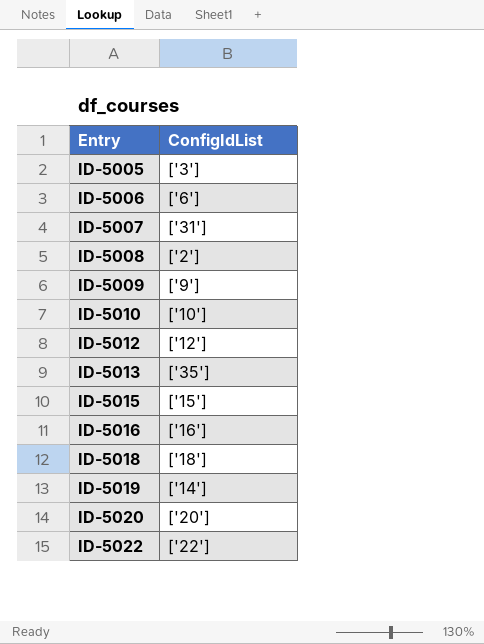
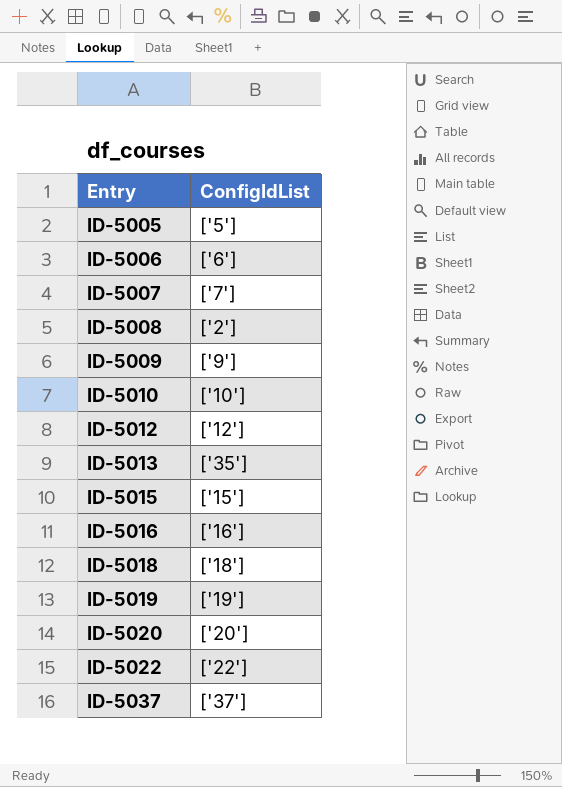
ID-5005 | ConfigIdList: ['3'] -> ['5']
ID-5007 | ConfigIdList: ['31'] -> ['7']
ID-5019 | ConfigIdList: ['14'] -> ['19']
row ID-5037: none -> ['37']

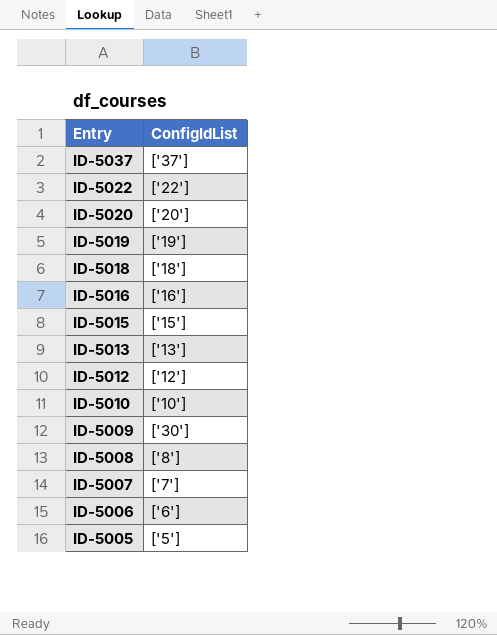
row order: Entry ascending -> Entry descending
ID-5013 | ConfigIdList: ['35'] -> ['13']
ID-5009 | ConfigIdList: ['9'] -> ['30']
ID-5008 | ConfigIdList: ['2'] -> ['8']

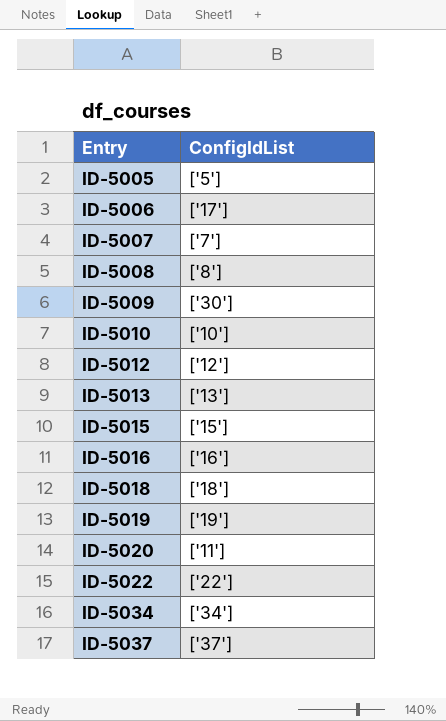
row order: Entry descending -> Entry ascending
ID-5006 | ConfigIdList: ['6'] -> ['17']
ID-5020 | ConfigIdList: ['20'] -> ['11']
row ID-5034: none -> ['34']

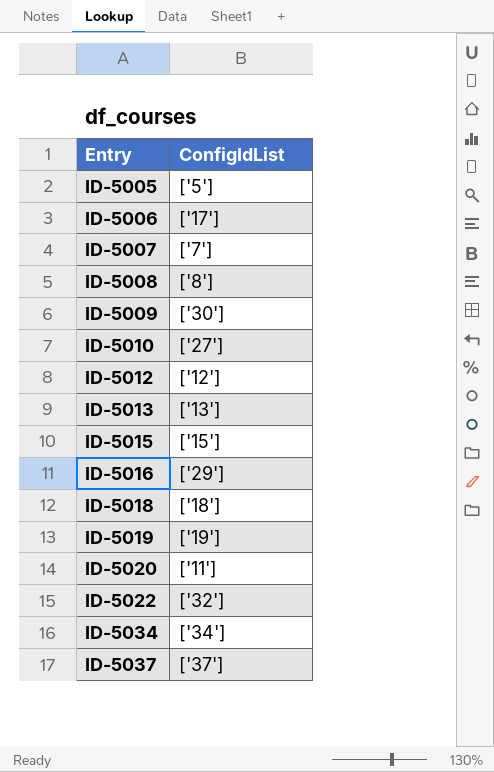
ID-5010 | ConfigIdList: ['10'] -> ['27']
ID-5016 | ConfigIdList: ['16'] -> ['29']
ID-5022 | ConfigIdList: ['22'] -> ['32']

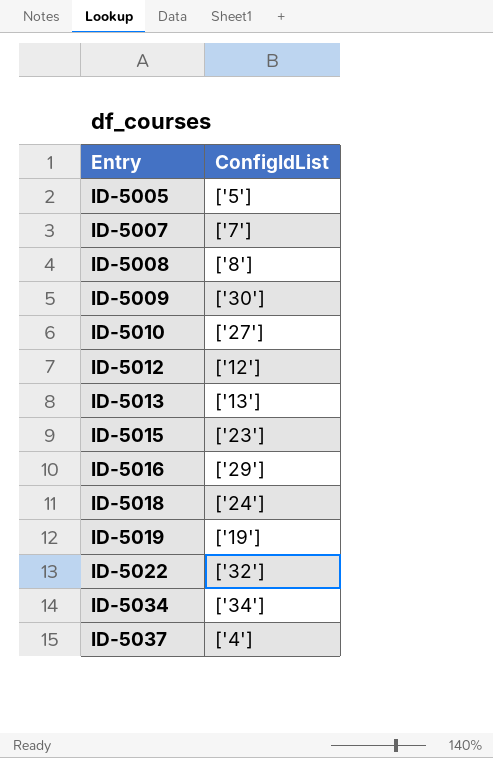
row ID-5006: ['17'] -> none
row ID-5020: ['11'] -> none
ID-5015 | ConfigIdList: ['15'] -> ['23']
ID-5018 | ConfigIdList: ['18'] -> ['24']
ID-5037 | ConfigIdList: ['37'] -> ['4']

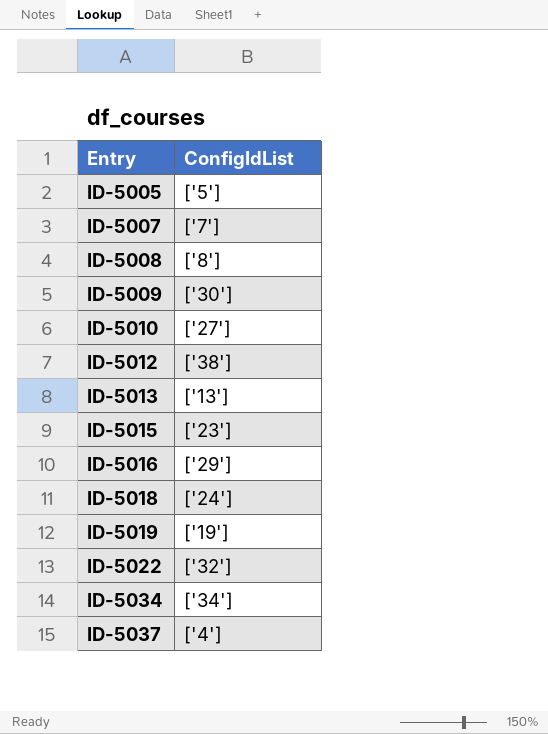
ID-5012 | ConfigIdList: ['12'] -> ['38']

